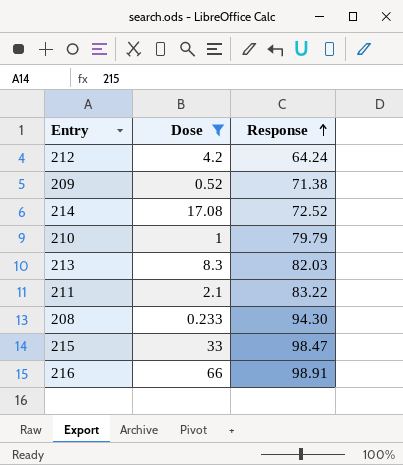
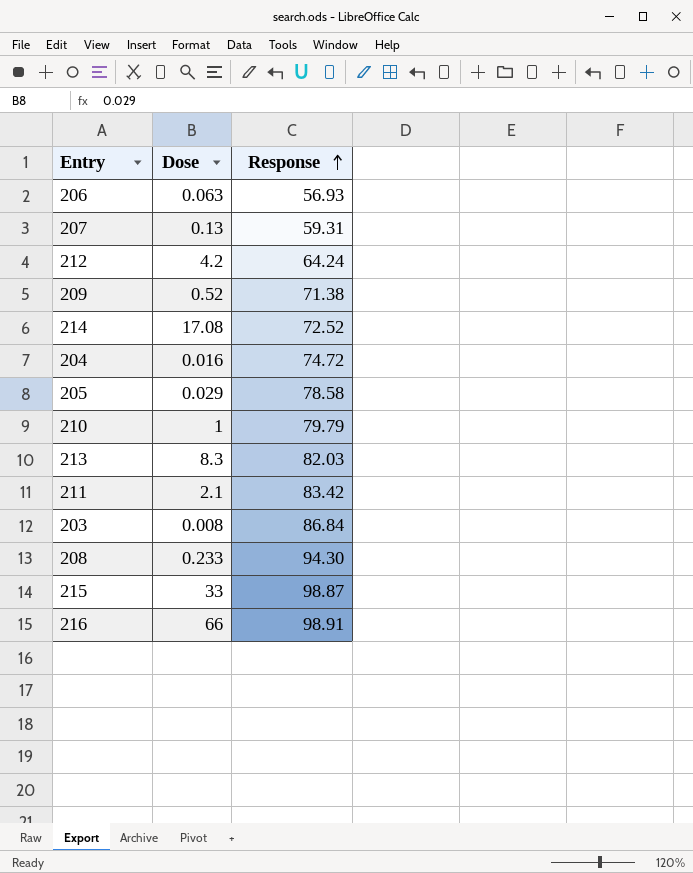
filter: Dose >= 0.233 -> none
211 | Response: 83.22 -> 83.42
215 | Response: 98.47 -> 98.87

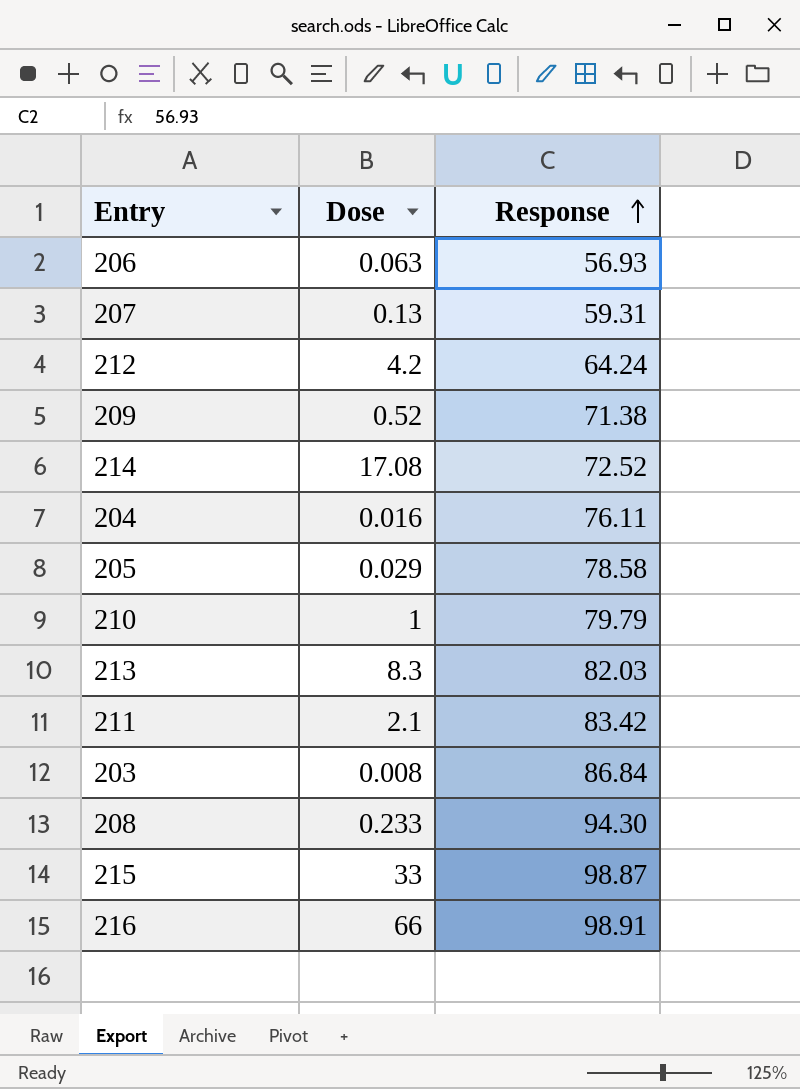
204 | Response: 74.72 -> 76.11

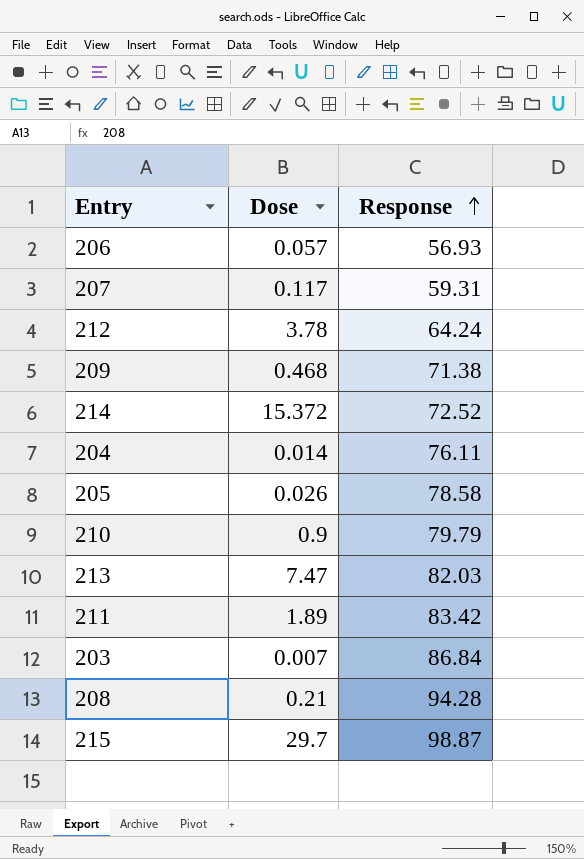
row 216: 66 | 98.91 -> none
206 | Dose: 0.063 -> 0.057
207 | Dose: 0.13 -> 0.117
212 | Dose: 4.2 -> 3.78
209 | Dose: 0.52 -> 0.468
214 | Dose: 17.08 -> 15.372
204 | Dose: 0.016 -> 0.014
205 | Dose: 0.029 -> 0.026
210 | Dose: 1 -> 0.9
213 | Dose: 8.3 -> 7.47
211 | Dose: 2.1 -> 1.89
203 | Dose: 0.008 -> 0.007
208 | Dose: 0.233 -> 0.21
208 | Response: 94.30 -> 94.28
215 | Dose: 33 -> 29.7

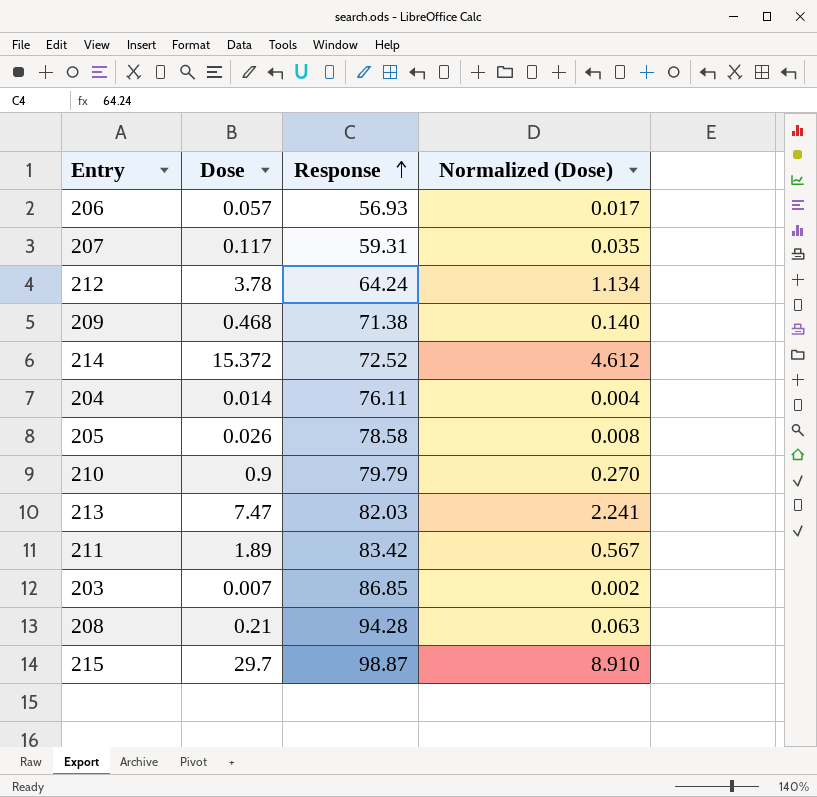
column Normalized (Dose) | formula: none -> [Dose] * 0.3
203 | Response: 86.84 -> 86.85

